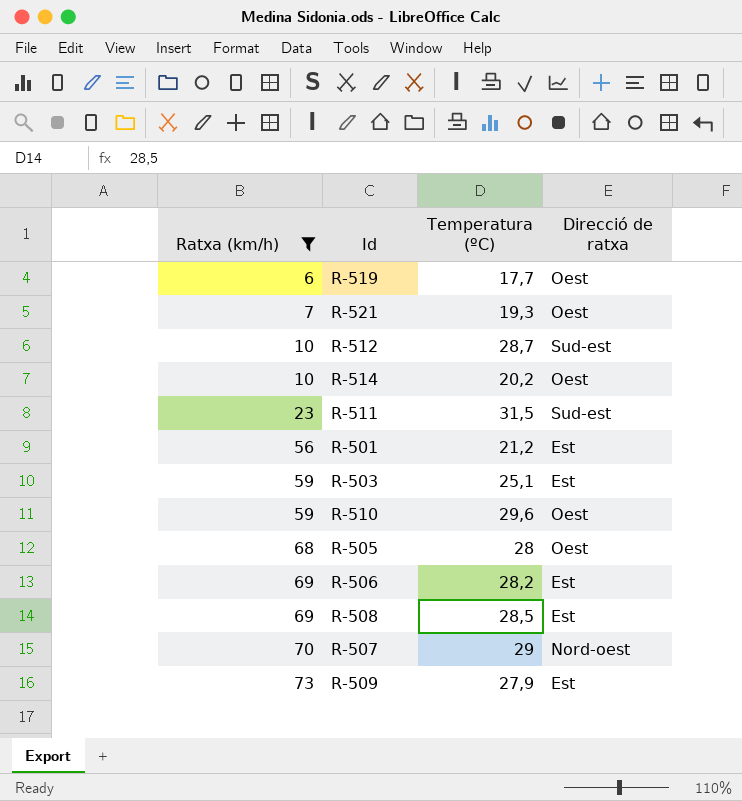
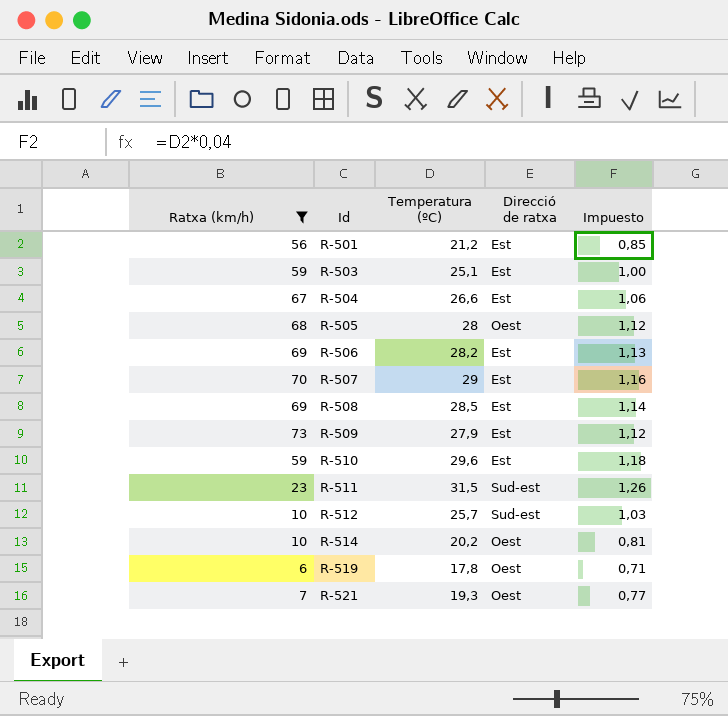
row order: Ratxa (km/h) ascending -> Id ascending
column Impuesto | formula: none -> [Temperatura (ºC)] * 0,04
row R-504: none -> 67 | 26,6 | Est | 1,06
R-507 | Direcció de ratxa: Nord-oest -> Est
R-510 | Direcció de ratxa: Oest -> Est
R-512 | Temperatura (ºC): 28,7 -> 25,7
R-519 | Temperatura (ºC): 17,7 -> 17,8

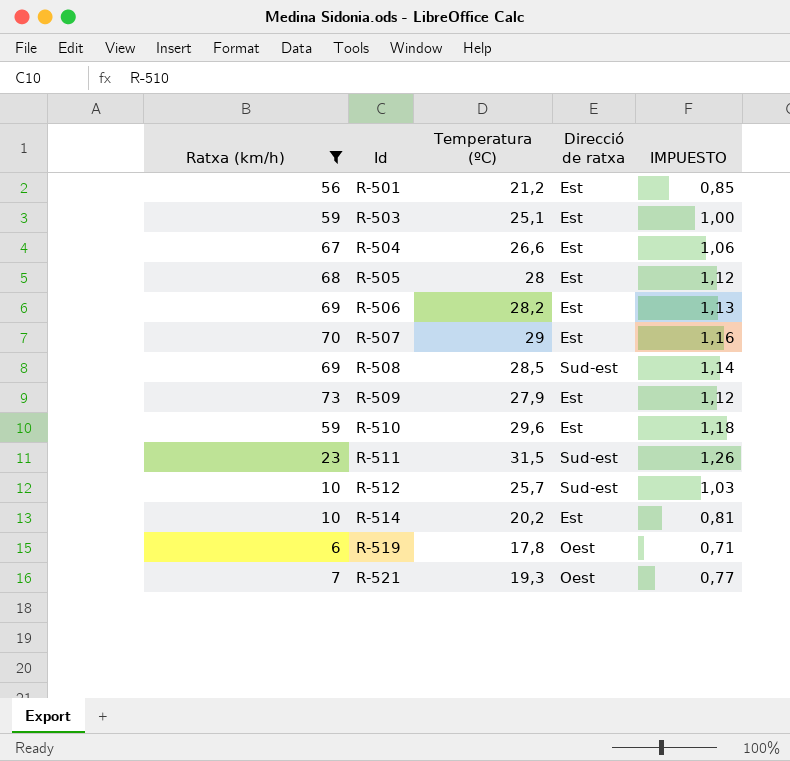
column name: Impuesto -> IMPUESTO
R-505 | Direcció de ratxa: Oest -> Est
R-508 | Direcció de ratxa: Est -> Sud-est
R-514 | Direcció de ratxa: Oest -> Est

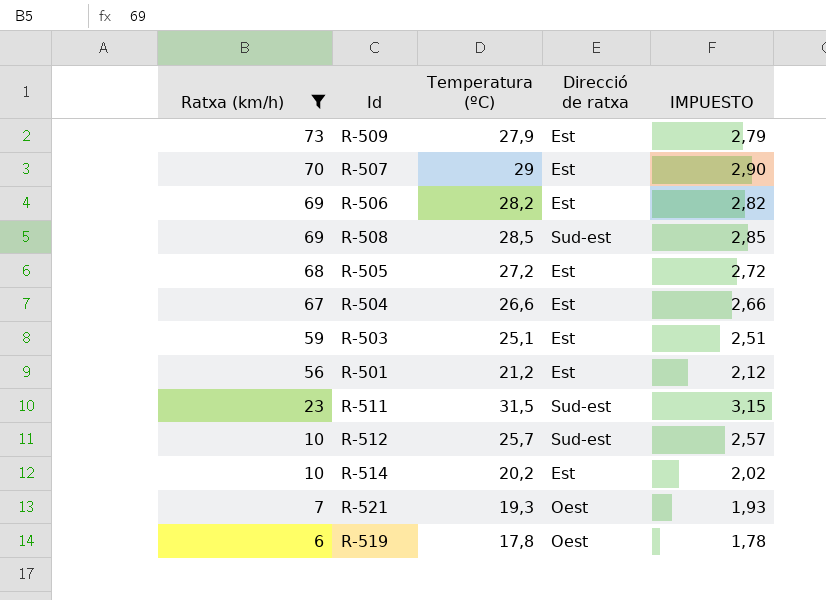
row order: Id ascending -> Ratxa (km/h) descending
column IMPUESTO | formula: [Temperatura (ºC)] * 0,04 -> [Temperatura (ºC)] * 0,1
row R-510: 59 | 29,6 | Est | 1,18 -> none
R-505 | Temperatura (ºC): 28 -> 27,2

